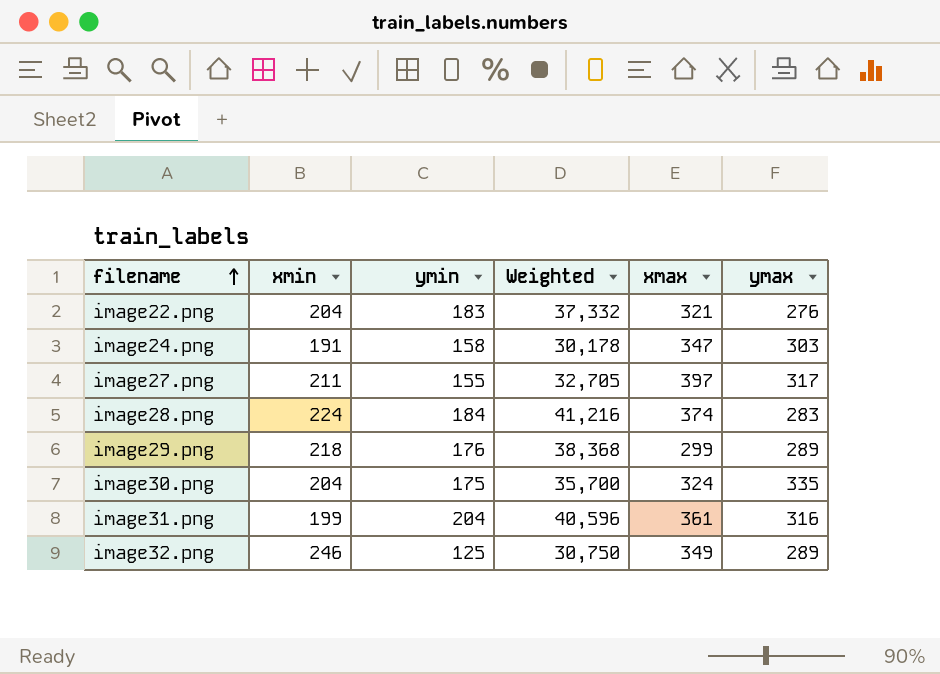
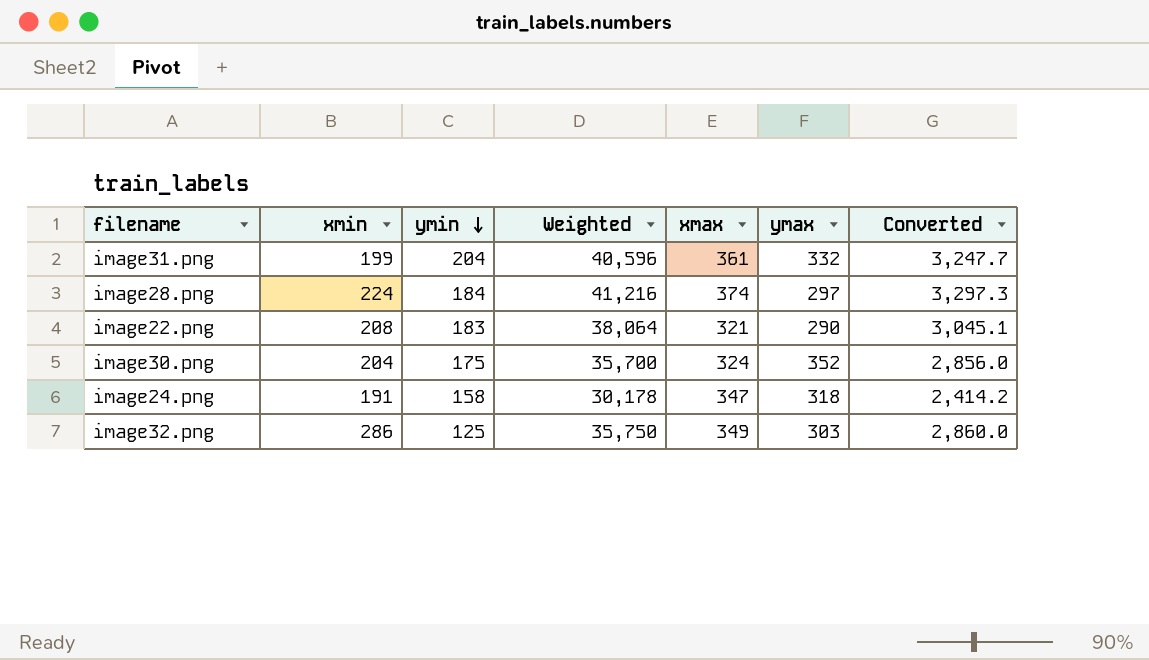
row order: filename ascending -> ymin descending
column Converted | formula: none -> [Weighted] * 0.08
row image27.png: 211 | 155 | 32,705 | 397 | 317 -> none
row image29.png: 218 | 176 | 38,368 | 299 | 289 -> none
image31.png | ymax: 316 -> 332
image28.png | ymax: 283 -> 297
image22.png | xmin: 204 -> 208
image22.png | Weighted: 37,332 -> 38,064
image22.png | ymax: 276 -> 290
image30.png | ymax: 335 -> 352
image24.png | ymax: 303 -> 318
image32.png | xmin: 246 -> 286
image32.png | Weighted: 30,750 -> 35,750
image32.png | ymax: 289 -> 303

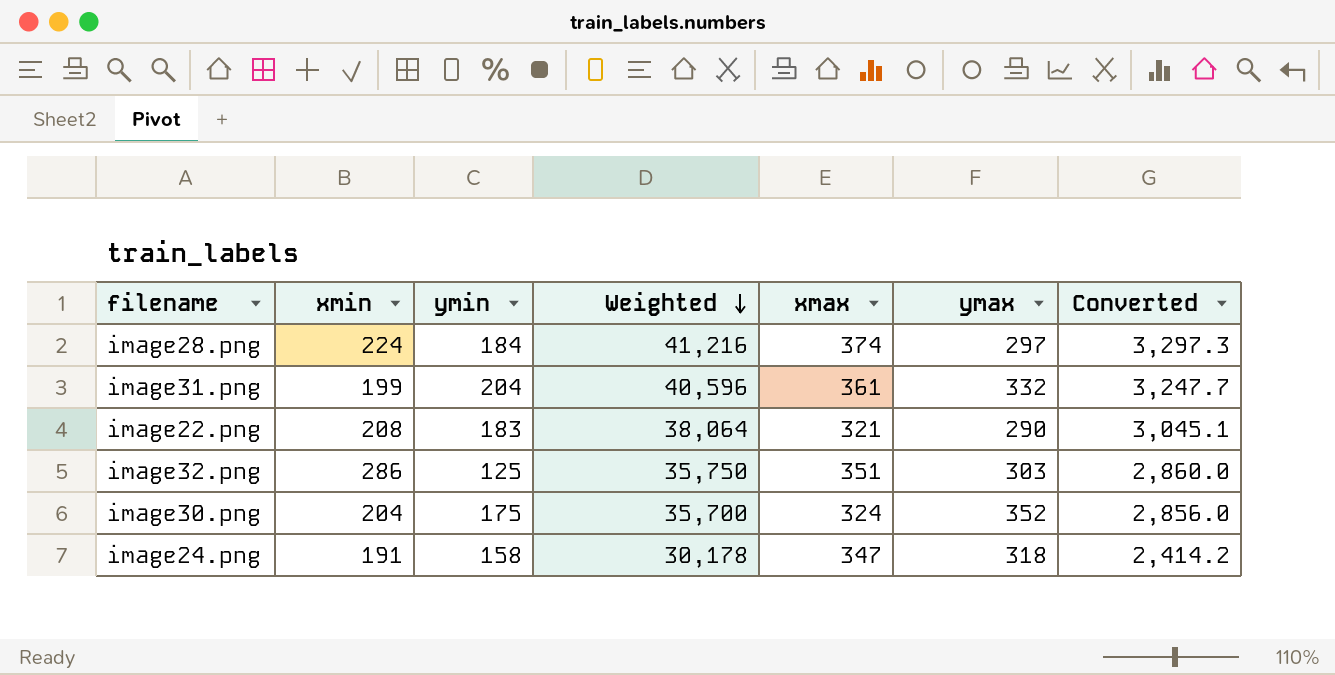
row order: ymin descending -> Weighted descending
image32.png | xmax: 349 -> 351

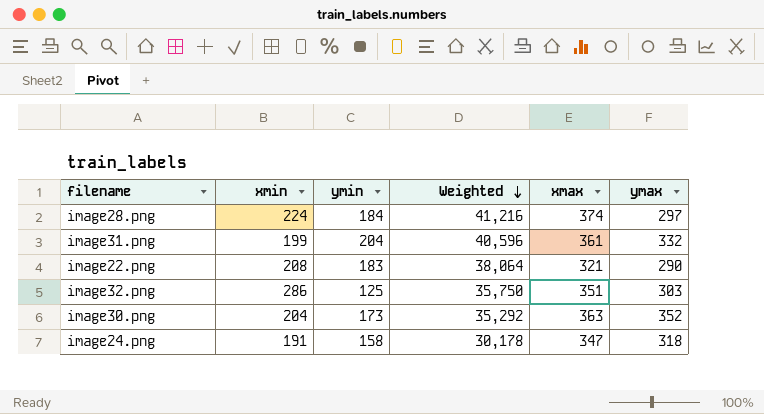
column Converted | formula: [Weighted] * 0.08 -> none
image30.png | ymin: 175 -> 173
image30.png | Weighted: 35,700 -> 35,292
image30.png | xmax: 324 -> 363

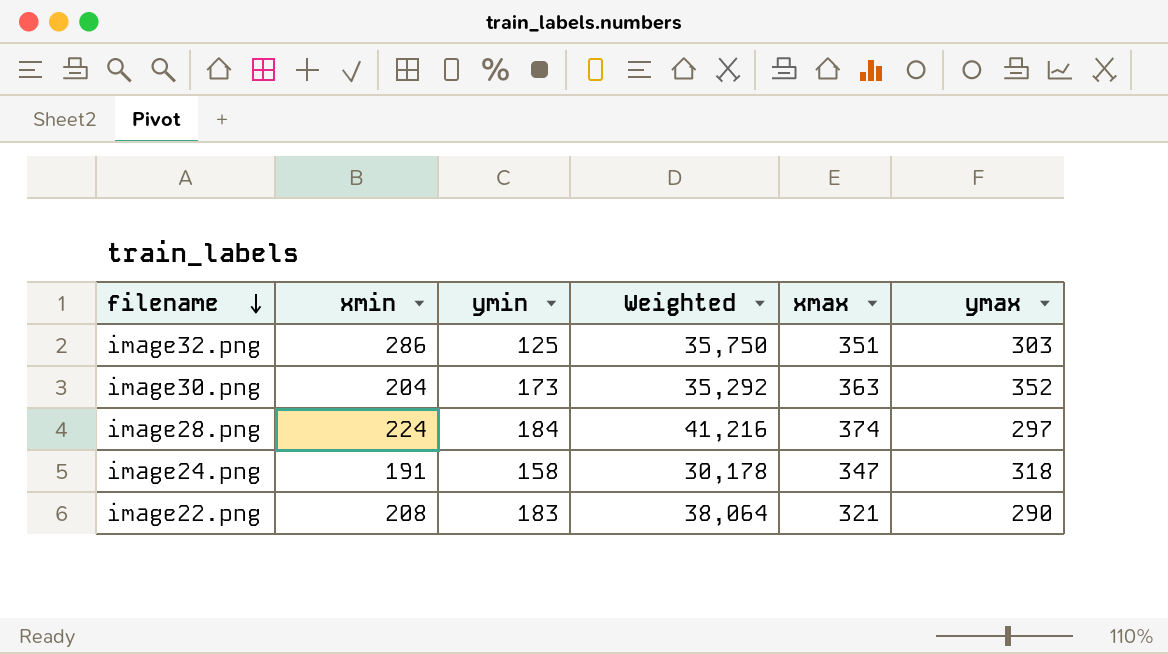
row order: Weighted descending -> filename descending
row image31.png: 199 | 204 | 40,596 | 361 | 332 -> none

